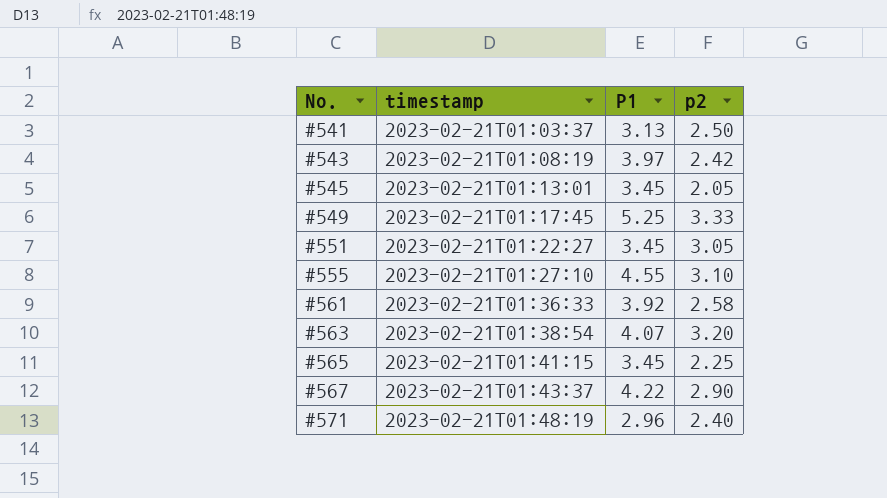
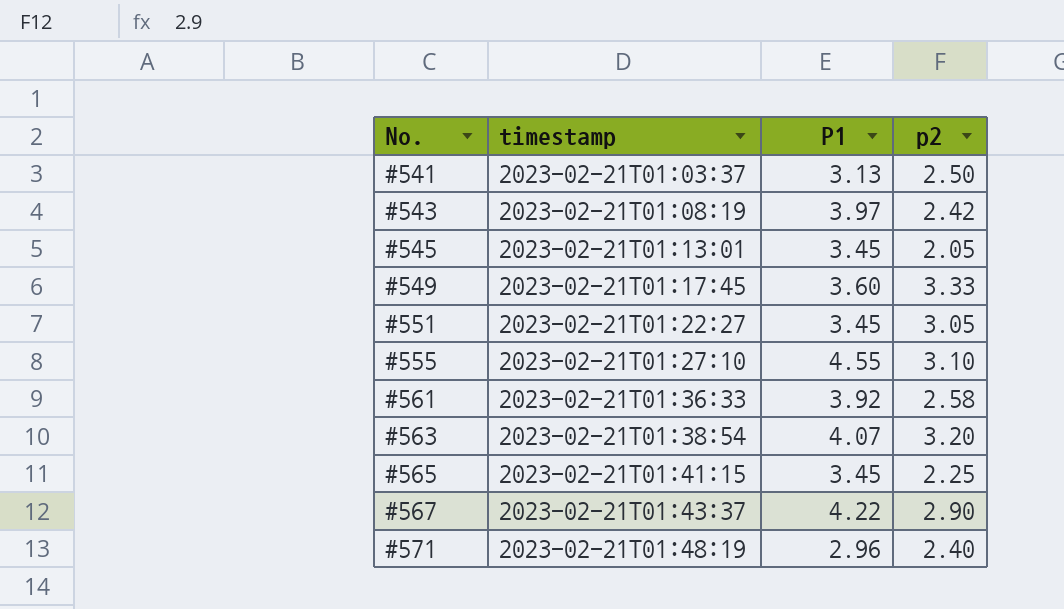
#549 | P1: 5.25 -> 3.60

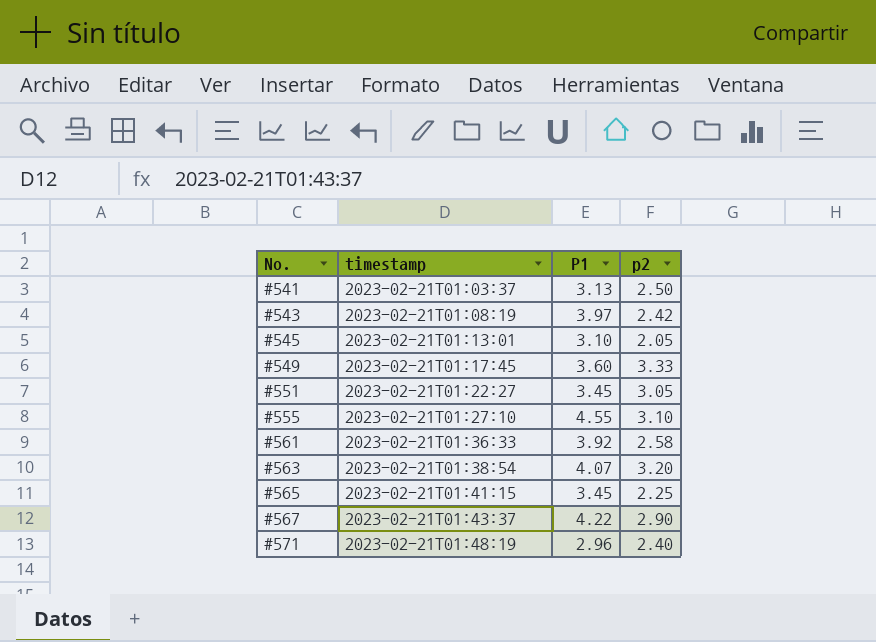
#545 | P1: 3.45 -> 3.10

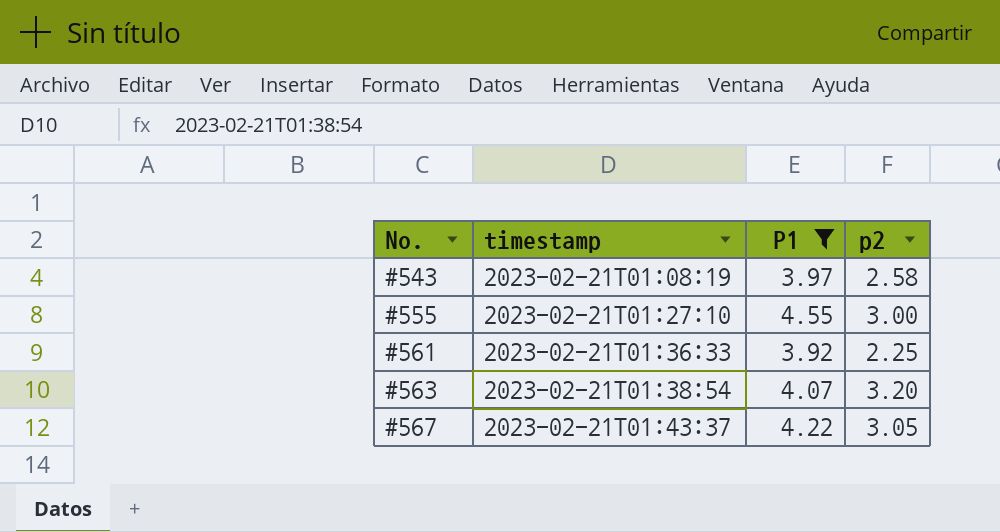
filter: none -> P1 >= 3.92
#543 | p2: 2.42 -> 2.58
#555 | p2: 3.10 -> 3.00
#561 | p2: 2.58 -> 2.25
#567 | p2: 2.90 -> 3.05

